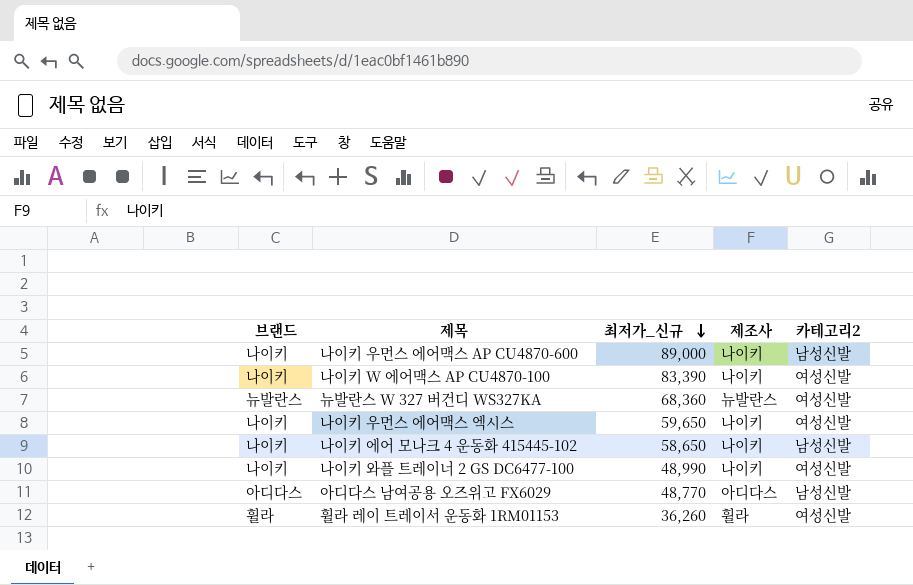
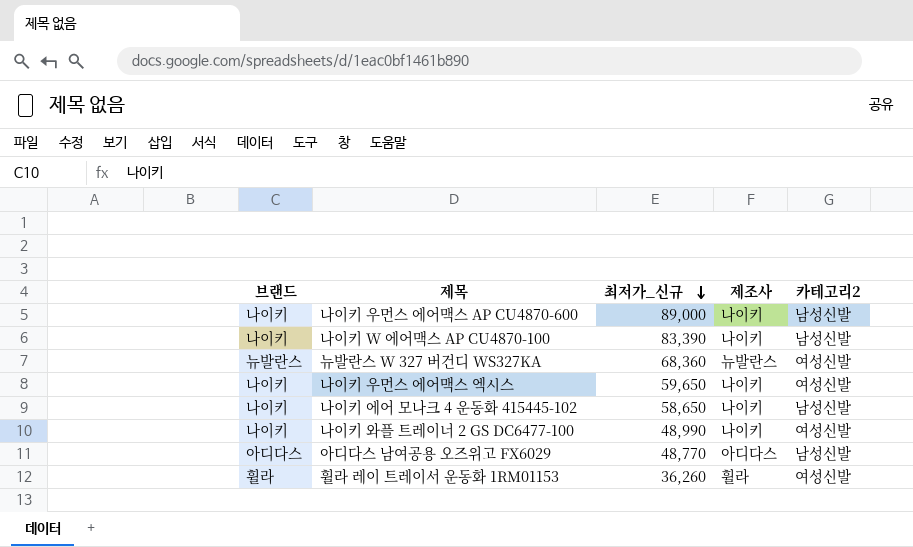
나이키 W 에어맥스 AP CU4870-100 | 카테고리2: 여성신발 -> 남성신발

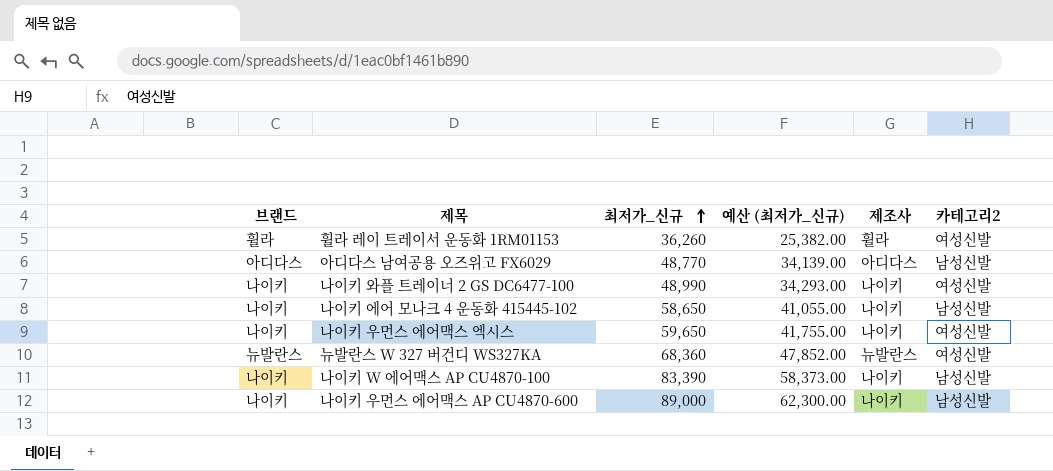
row order: 최저가_신규 descending -> 최저가_신규 ascending
column 예산 (최저가_신규) | formula: none -> [최저가_신규] * 0.7

